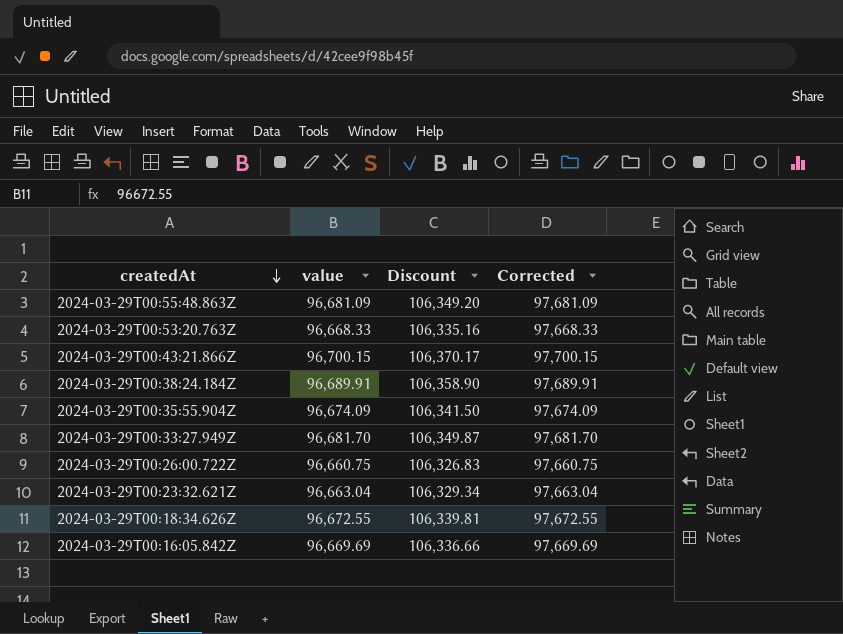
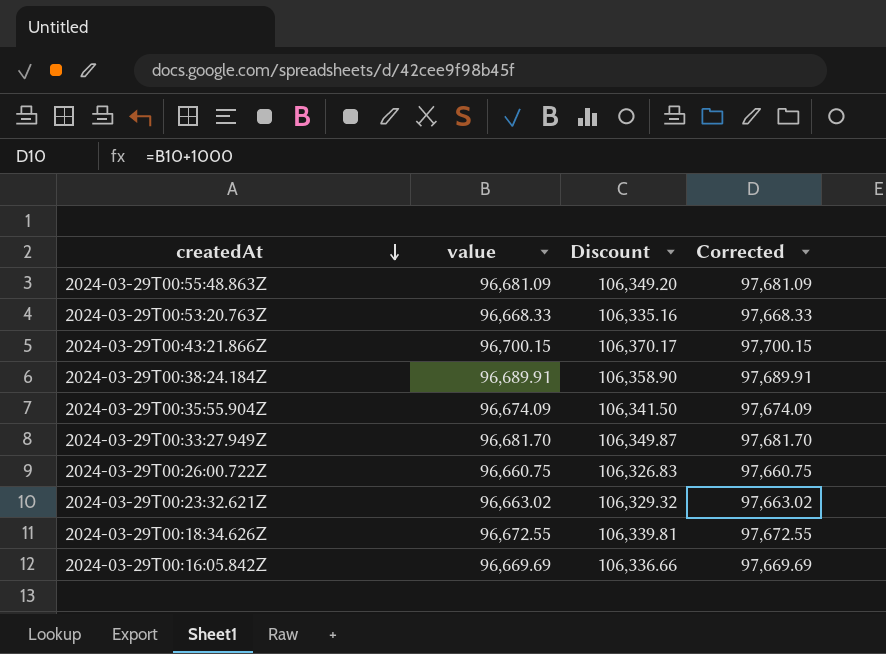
2024-03-29T00:23:32.621Z | value: 96,663.04 -> 96,663.02
2024-03-29T00:23:32.621Z | Discount: 106,329.34 -> 106,329.32
2024-03-29T00:23:32.621Z | Corrected: 97,663.04 -> 97,663.02

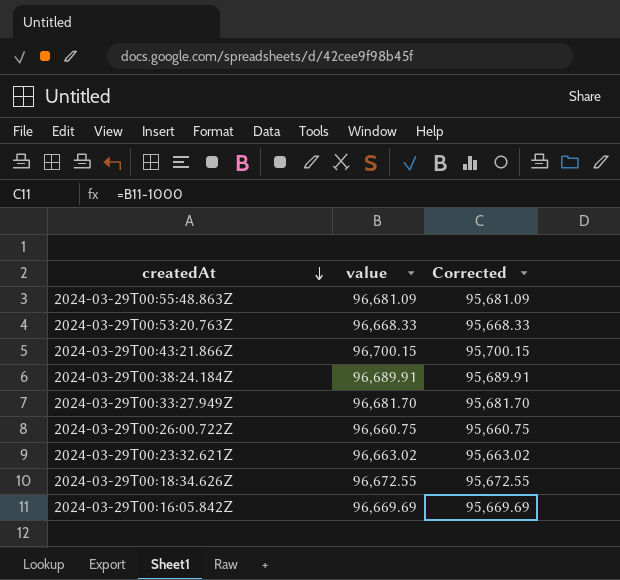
column Discount | formula: [value] * 1.1 -> none
column Corrected | formula: [value] + 1000 -> [value] - 1000
row 2024-03-29T00:35:55.904Z: 96,674.09 | 106,341.50 | 97,674.09 -> none

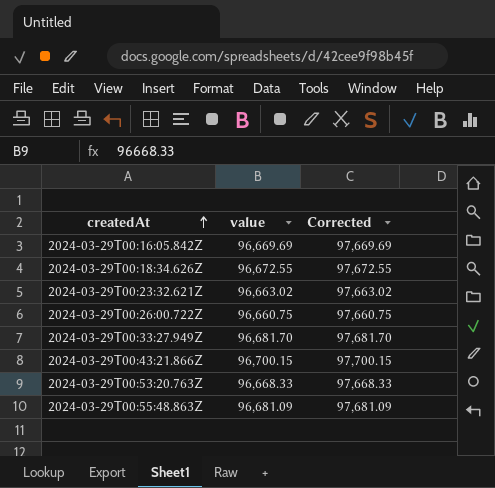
row order: createdAt descending -> createdAt ascending
column Corrected | formula: [value] - 1000 -> [value] + 1000
row 2024-03-29T00:38:24.184Z: 96,689.91 | 95,689.91 -> none

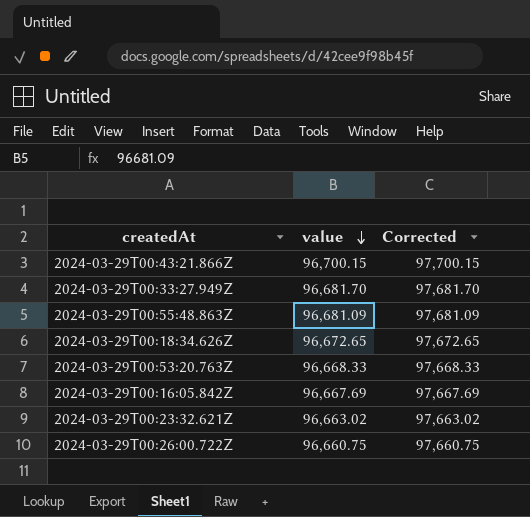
row order: createdAt ascending -> value descending
2024-03-29T00:18:34.626Z | value: 96,672.55 -> 96,672.65
2024-03-29T00:18:34.626Z | Corrected: 97,672.55 -> 97,672.65
2024-03-29T00:16:05.842Z | value: 96,669.69 -> 96,667.69
2024-03-29T00:16:05.842Z | Corrected: 97,669.69 -> 97,667.69

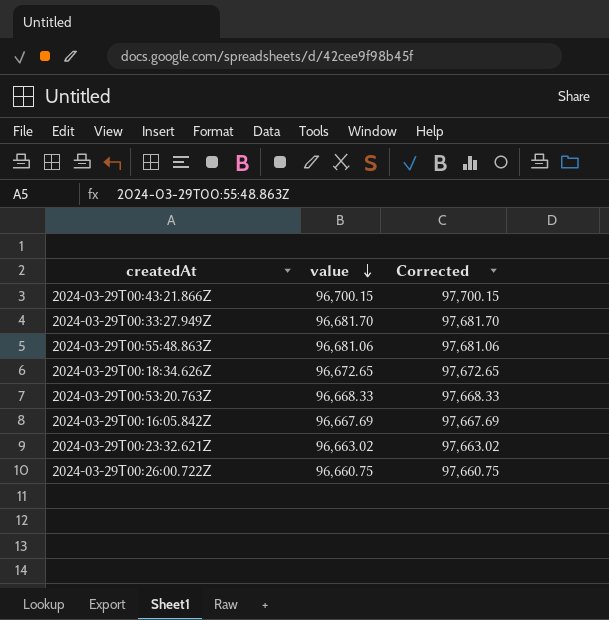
2024-03-29T00:55:48.863Z | value: 96,681.09 -> 96,681.06
2024-03-29T00:55:48.863Z | Corrected: 97,681.09 -> 97,681.06

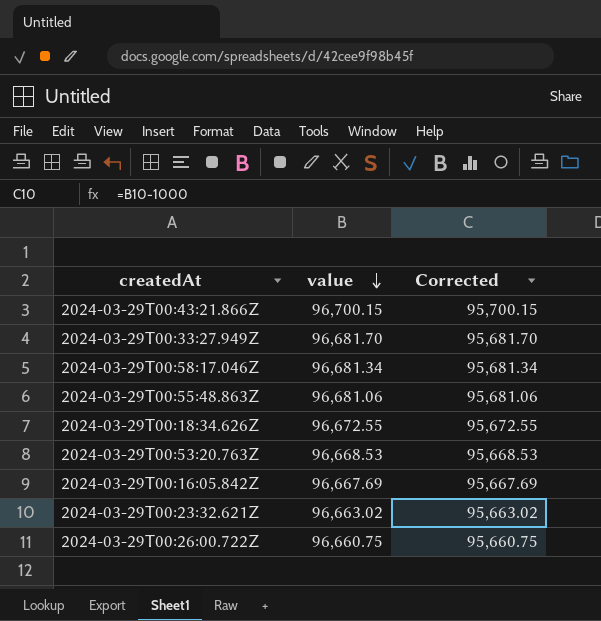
column Corrected | formula: [value] + 1000 -> [value] - 1000
row 2024-03-29T00:58:17.046Z: none -> 96,681.34 | 95,681.34
2024-03-29T00:18:34.626Z | value: 96,672.65 -> 96,672.55
2024-03-29T00:53:20.763Z | value: 96,668.33 -> 96,668.53

